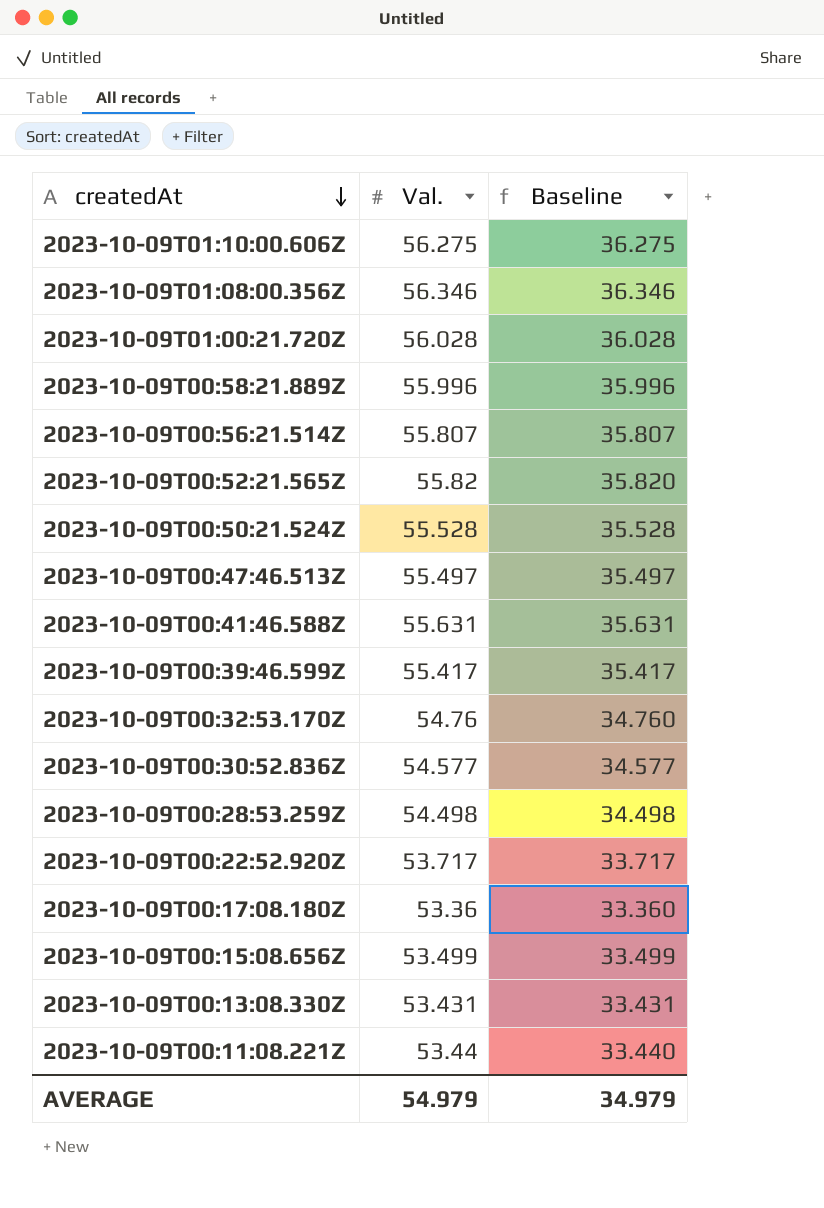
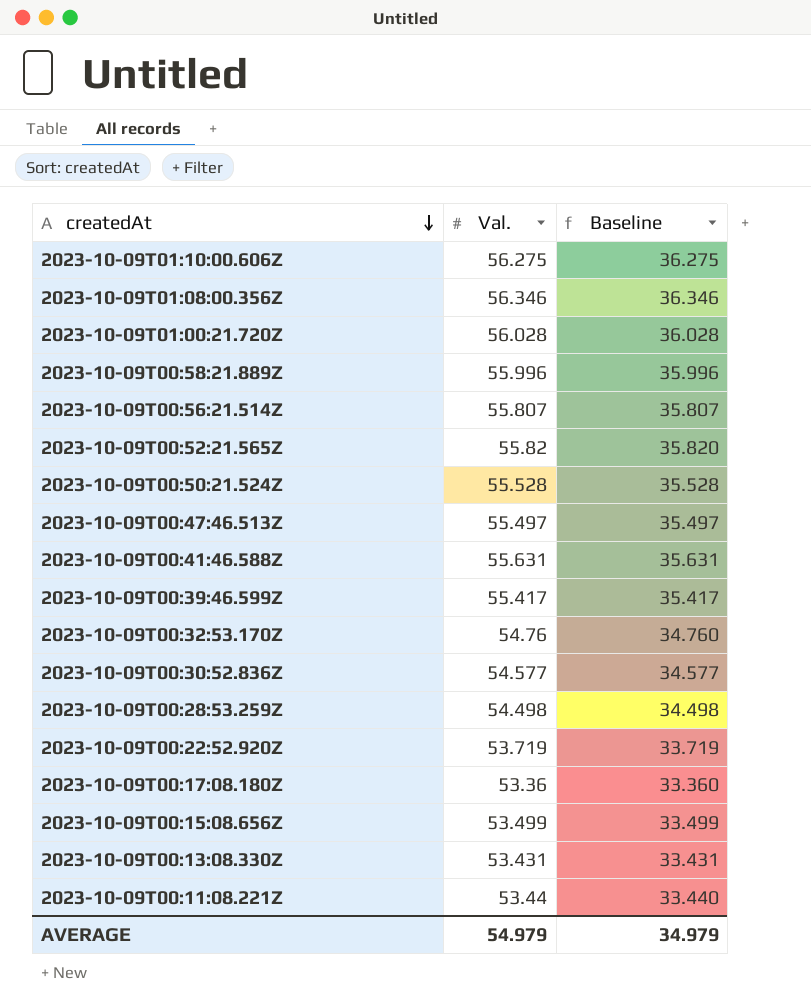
2023-10-09T00:22:52.920Z | Val.: 53.717 -> 53.719
2023-10-09T00:22:52.920Z | Baseline: 33.717 -> 33.719

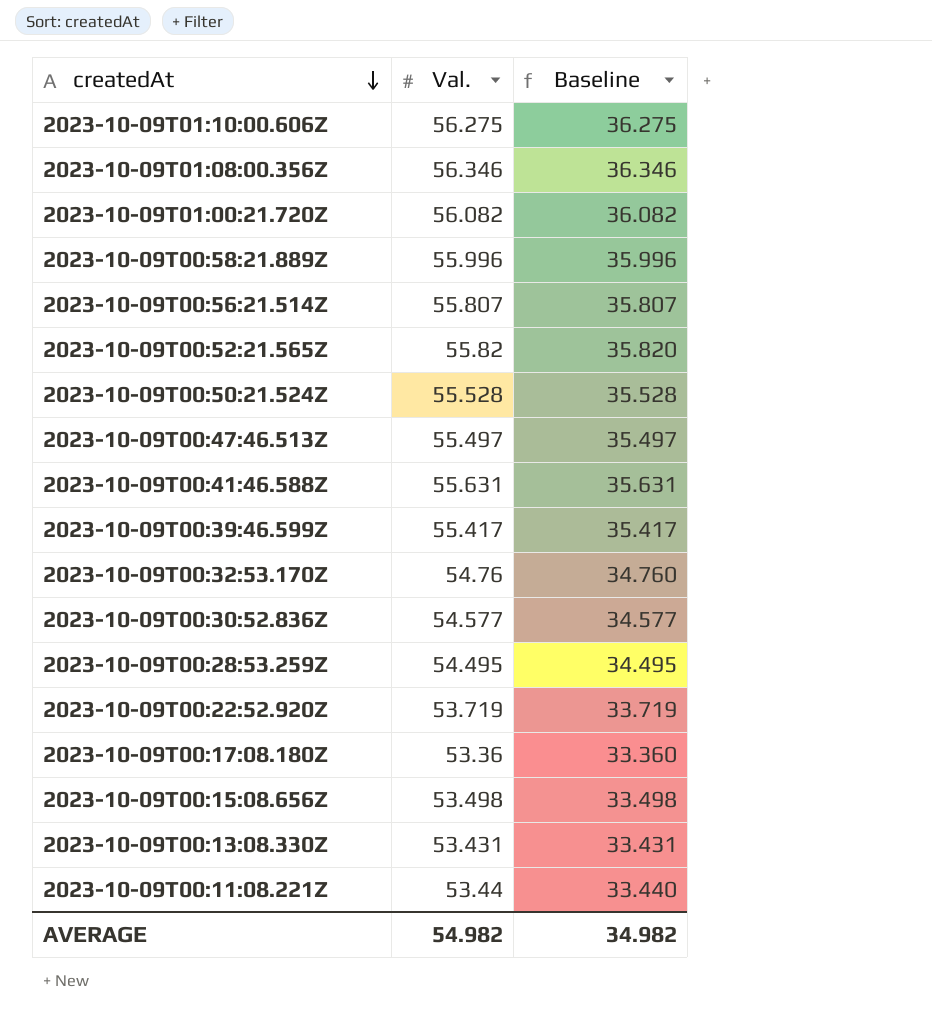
2023-10-09T01:00:21.720Z | Val.: 56.028 -> 56.082
2023-10-09T01:00:21.720Z | Baseline: 36.028 -> 36.082
2023-10-09T00:28:53.259Z | Val.: 54.498 -> 54.495
2023-10-09T00:28:53.259Z | Baseline: 34.498 -> 34.495
2023-10-09T00:15:08.656Z | Val.: 53.499 -> 53.498
2023-10-09T00:15:08.656Z | Baseline: 33.499 -> 33.498
AVERAGE | Val.: 54.979 -> 54.982
AVERAGE | Baseline: 34.979 -> 34.982

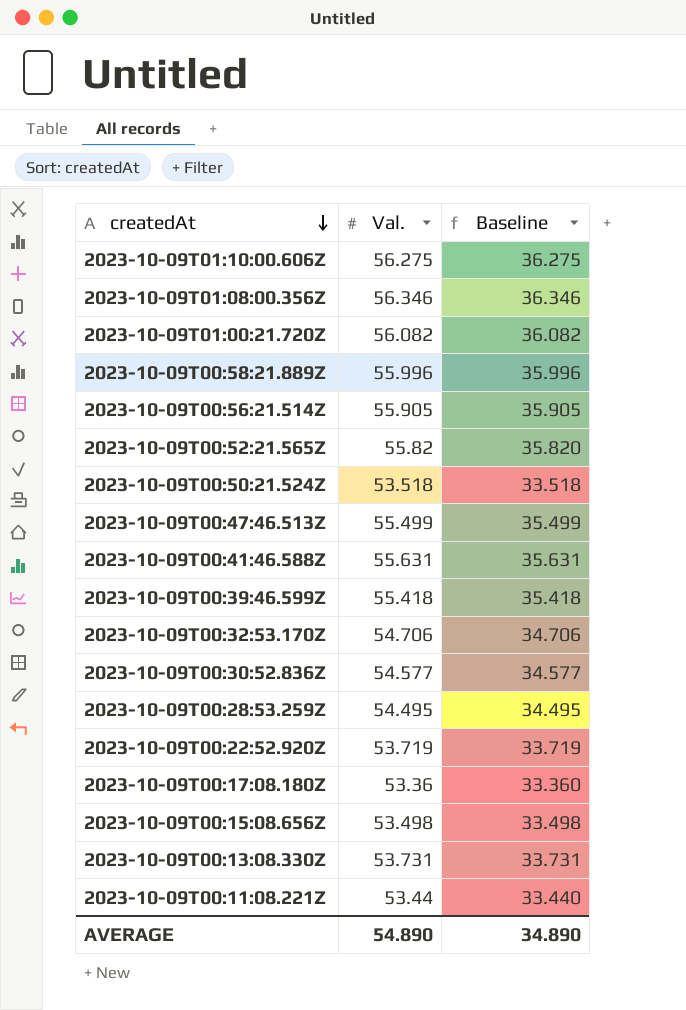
2023-10-09T00:56:21.514Z | Val.: 55.807 -> 55.905
2023-10-09T00:56:21.514Z | Baseline: 35.807 -> 35.905
2023-10-09T00:50:21.524Z | Val.: 55.528 -> 53.518
2023-10-09T00:50:21.524Z | Baseline: 35.528 -> 33.518
2023-10-09T00:47:46.513Z | Val.: 55.497 -> 55.499
2023-10-09T00:47:46.513Z | Baseline: 35.497 -> 35.499
2023-10-09T00:39:46.599Z | Val.: 55.417 -> 55.418
2023-10-09T00:39:46.599Z | Baseline: 35.417 -> 35.418
2023-10-09T00:32:53.170Z | Val.: 54.76 -> 54.706
2023-10-09T00:32:53.170Z | Baseline: 34.760 -> 34.706
2023-10-09T00:13:08.330Z | Val.: 53.431 -> 53.731
2023-10-09T00:13:08.330Z | Baseline: 33.431 -> 33.731
AVERAGE | Val.: 54.982 -> 54.890
AVERAGE | Baseline: 34.982 -> 34.890

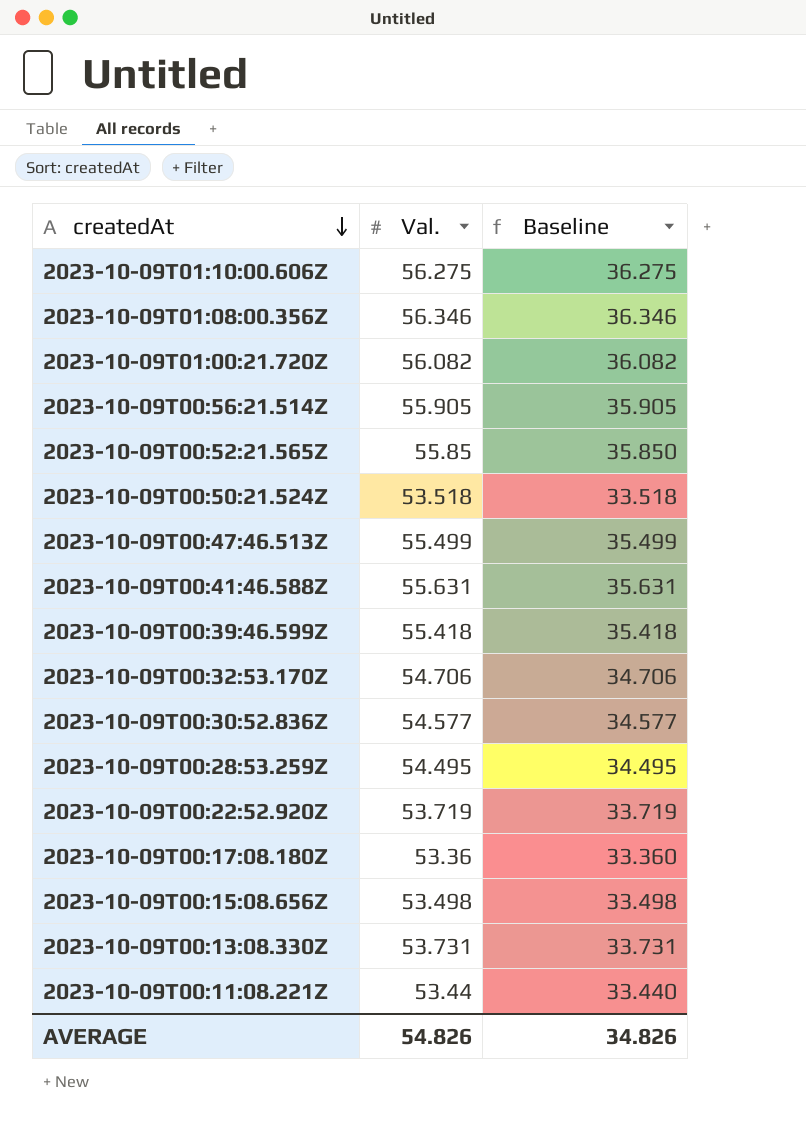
row 2023-10-09T00:58:21.889Z: 55.996 | 35.996 -> none
2023-10-09T00:52:21.565Z | Val.: 55.82 -> 55.85
2023-10-09T00:52:21.565Z | Baseline: 35.820 -> 35.850
AVERAGE | Val.: 54.890 -> 54.826
AVERAGE | Baseline: 34.890 -> 34.826

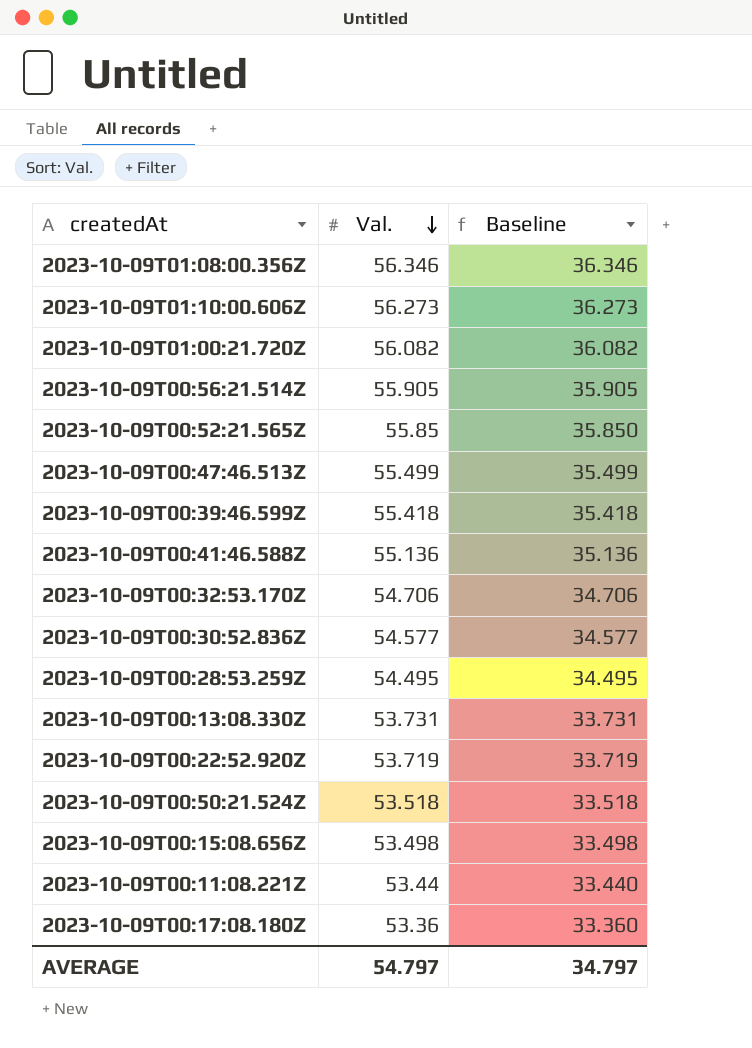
row order: createdAt descending -> Val. descending
2023-10-09T01:10:00.606Z | Val.: 56.275 -> 56.273
2023-10-09T01:10:00.606Z | Baseline: 36.275 -> 36.273
2023-10-09T00:41:46.588Z | Val.: 55.631 -> 55.136
2023-10-09T00:41:46.588Z | Baseline: 35.631 -> 35.136
AVERAGE | Val.: 54.826 -> 54.797
AVERAGE | Baseline: 34.826 -> 34.797

